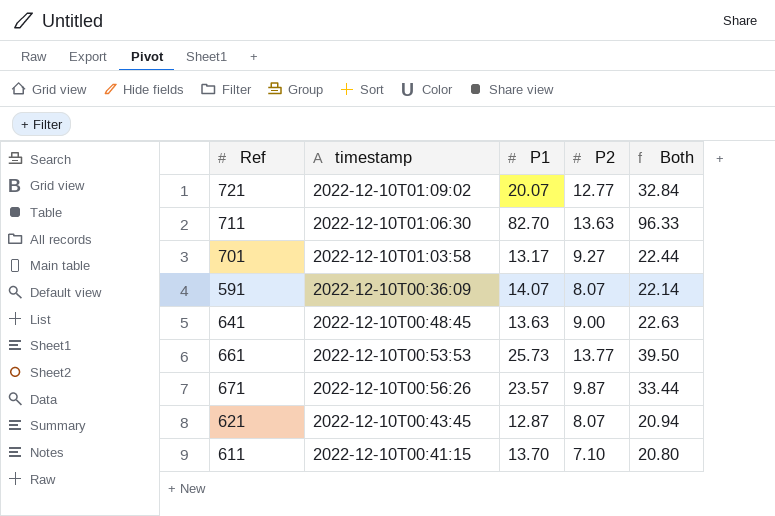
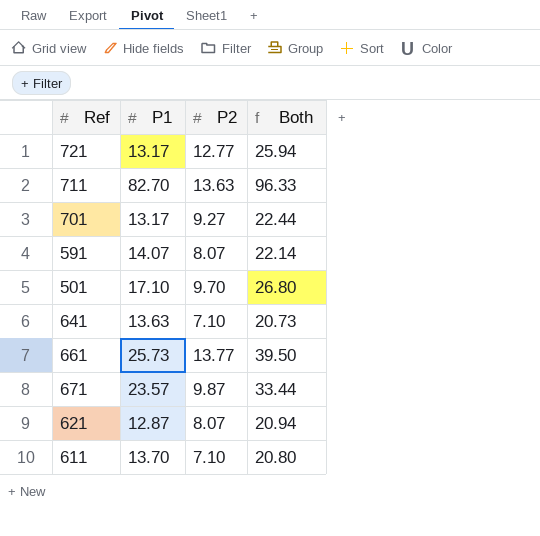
column timestamp | position: 2 -> none
721 | P1: 20.07 -> 13.17
721 | Both: 32.84 -> 25.94
row 501: none -> 17.10 | 9.70 | 26.80
641 | P2: 9.00 -> 7.10
641 | Both: 22.63 -> 20.73

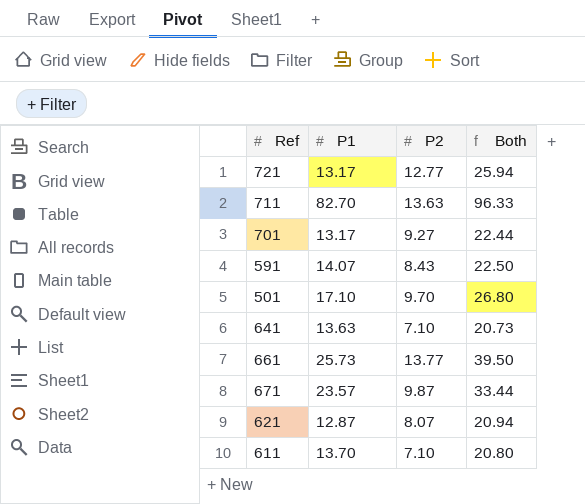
591 | P2: 8.07 -> 8.43
591 | Both: 22.14 -> 22.50

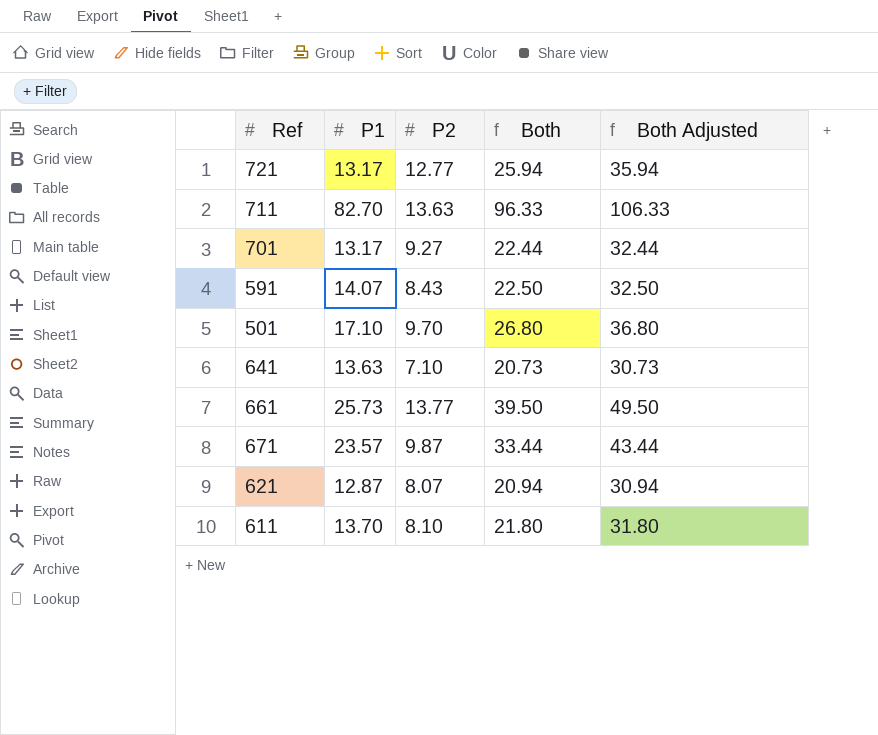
column Both Adjusted | formula: none -> [Both] + 10
611 | P2: 7.10 -> 8.10
611 | Both: 20.80 -> 21.80

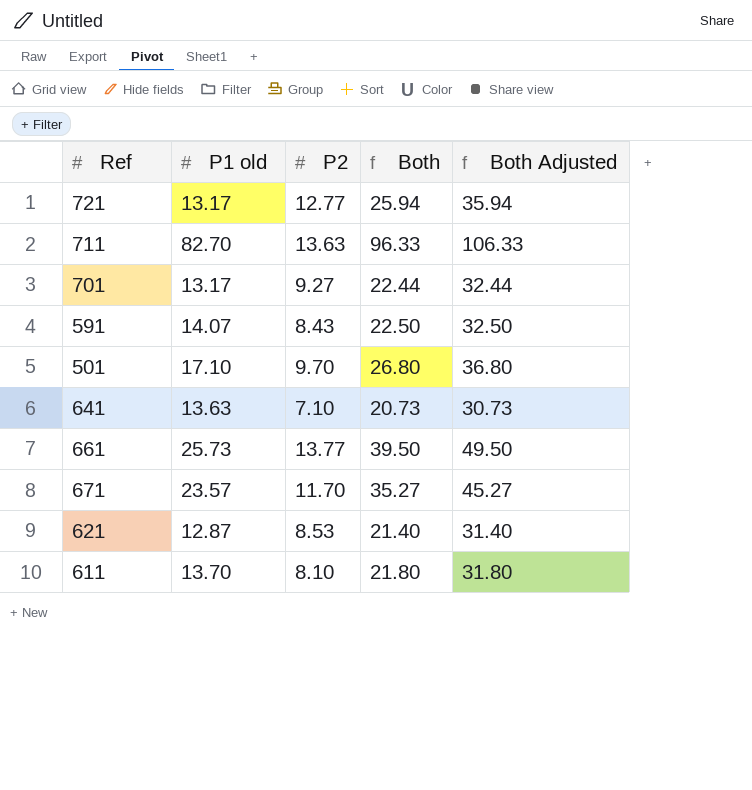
column name: P1 -> P1 old
671 | P2: 9.87 -> 11.70
671 | Both: 33.44 -> 35.27
671 | Both Adjusted: 43.44 -> 45.27
621 | P2: 8.07 -> 8.53
621 | Both: 20.94 -> 21.40
621 | Both Adjusted: 30.94 -> 31.40

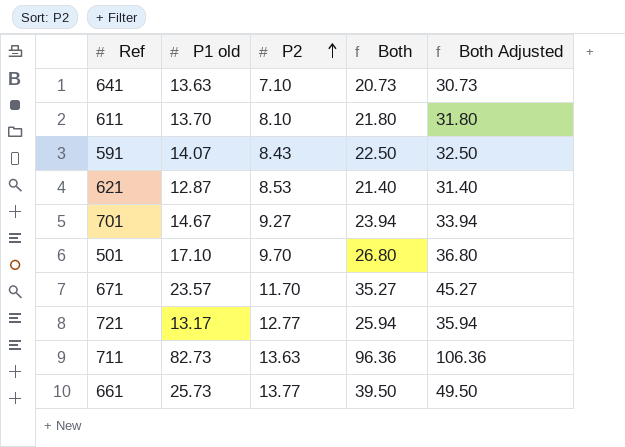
row order: none -> P2 ascending
701 | P1 old: 13.17 -> 14.67
701 | Both: 22.44 -> 23.94
701 | Both Adjusted: 32.44 -> 33.94
711 | P1 old: 82.70 -> 82.73
711 | Both: 96.33 -> 96.36
711 | Both Adjusted: 106.33 -> 106.36

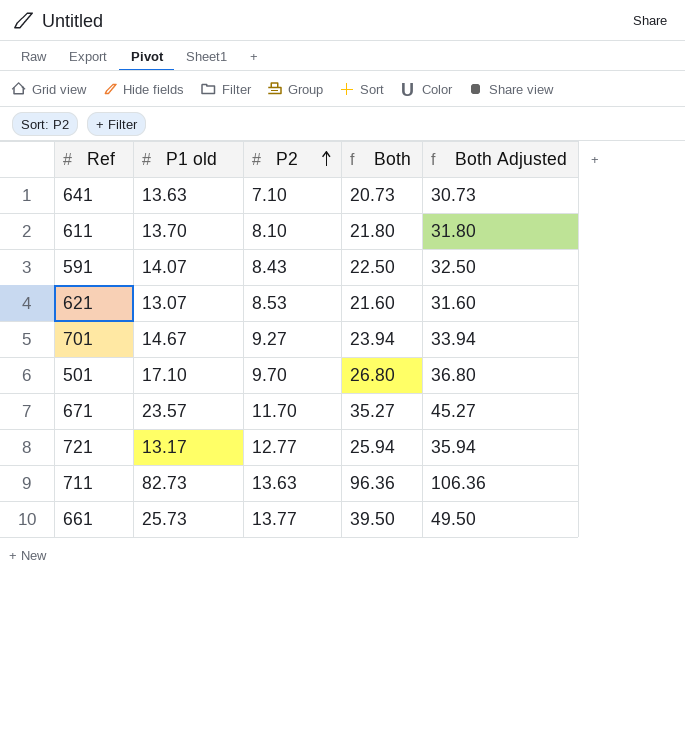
621 | P1 old: 12.87 -> 13.07
621 | Both: 21.40 -> 21.60
621 | Both Adjusted: 31.40 -> 31.60

